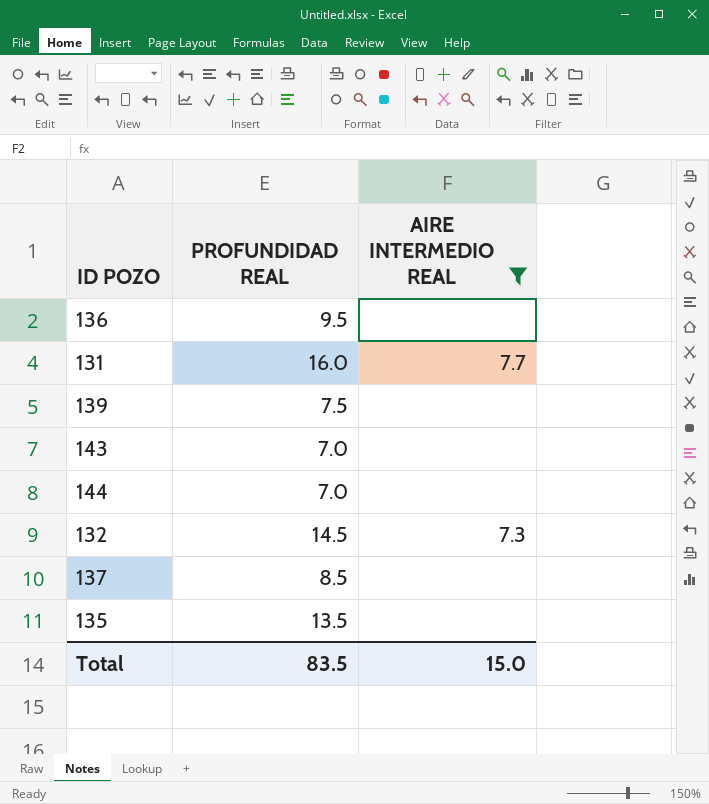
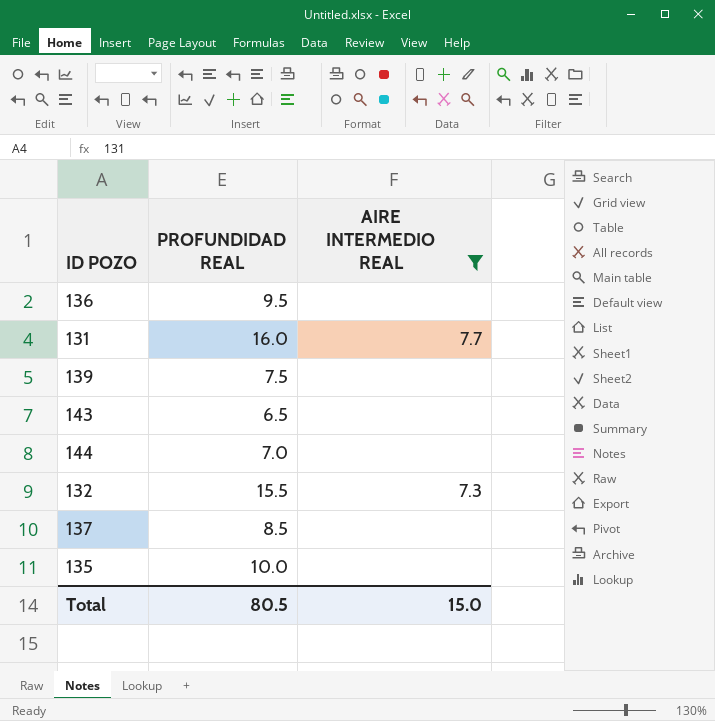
143 | PROFUNDIDAD REAL: 7.0 -> 6.5
132 | PROFUNDIDAD REAL: 14.5 -> 15.5
135 | PROFUNDIDAD REAL: 13.5 -> 10.0
Total | PROFUNDIDAD REAL: 83.5 -> 80.5

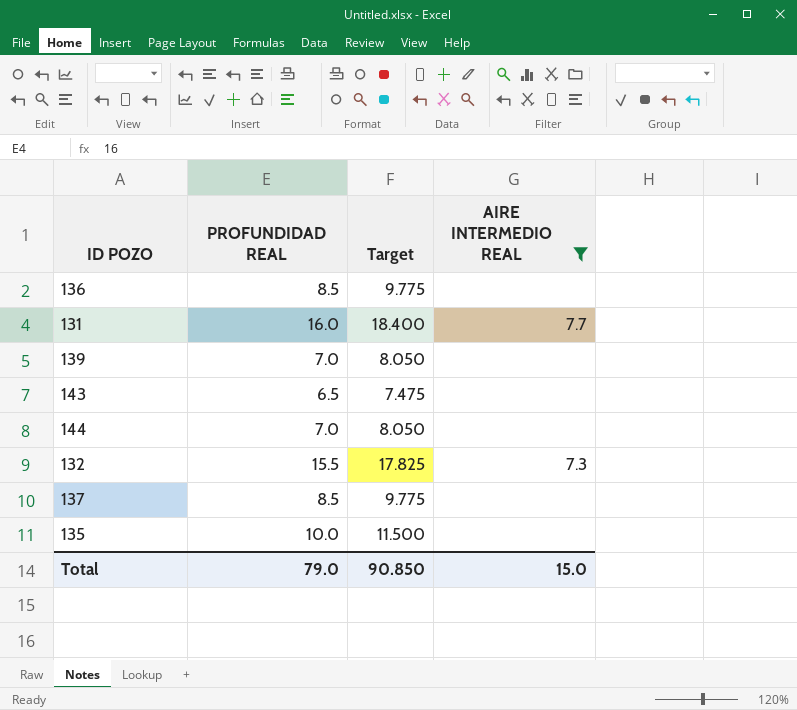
column Target | formula: none -> [PROFUNDIDAD REAL] * 1.15
136 | PROFUNDIDAD REAL: 9.5 -> 8.5
139 | PROFUNDIDAD REAL: 7.5 -> 7.0
Total | PROFUNDIDAD REAL: 80.5 -> 79.0

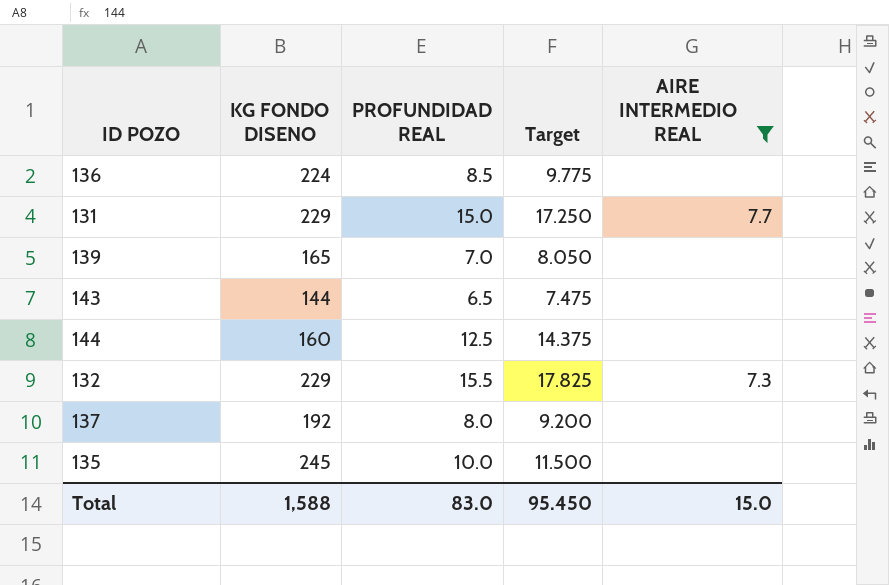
column KG FONDO DISENO | position: none -> 2
131 | PROFUNDIDAD REAL: 16.0 -> 15.0
131 | Target: 18.400 -> 17.250
144 | PROFUNDIDAD REAL: 7.0 -> 12.5
144 | Target: 8.050 -> 14.375
137 | PROFUNDIDAD REAL: 8.5 -> 8.0
137 | Target: 9.775 -> 9.200
Total | PROFUNDIDAD REAL: 79.0 -> 83.0
Total | Target: 90.850 -> 95.450

